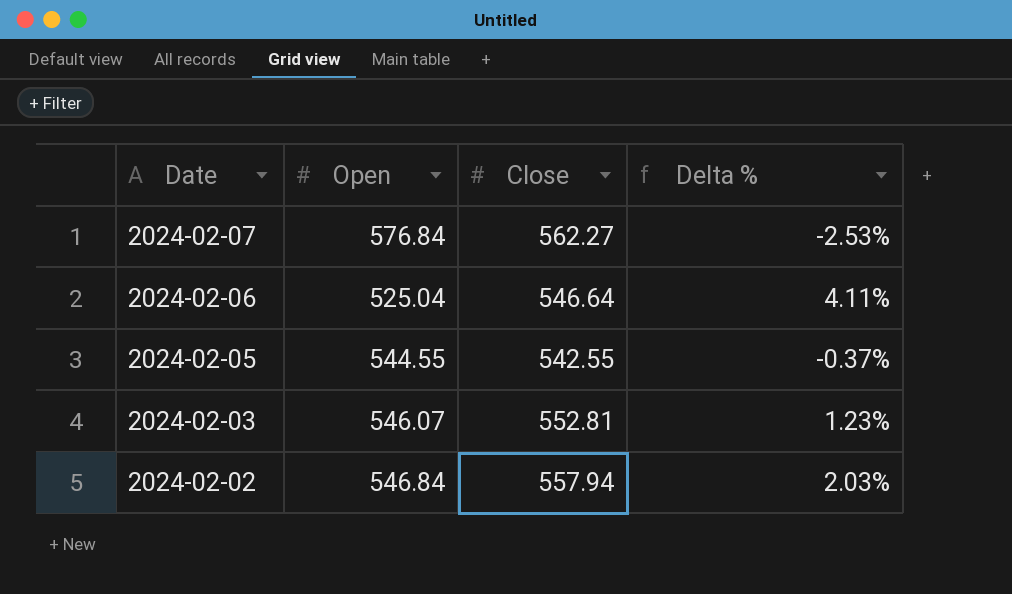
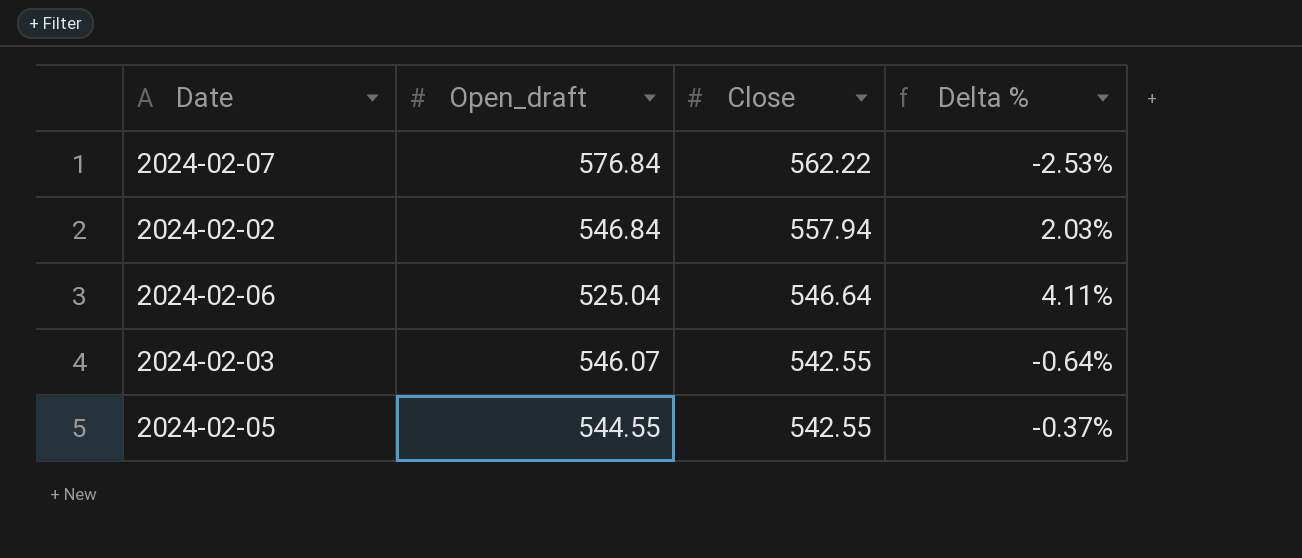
row order: Date descending -> Close descending
column name: Open -> Open_draft
2024-02-07 | Close: 562.27 -> 562.22
2024-02-03 | Close: 552.81 -> 542.55
2024-02-03 | Delta %: 1.23% -> -0.64%

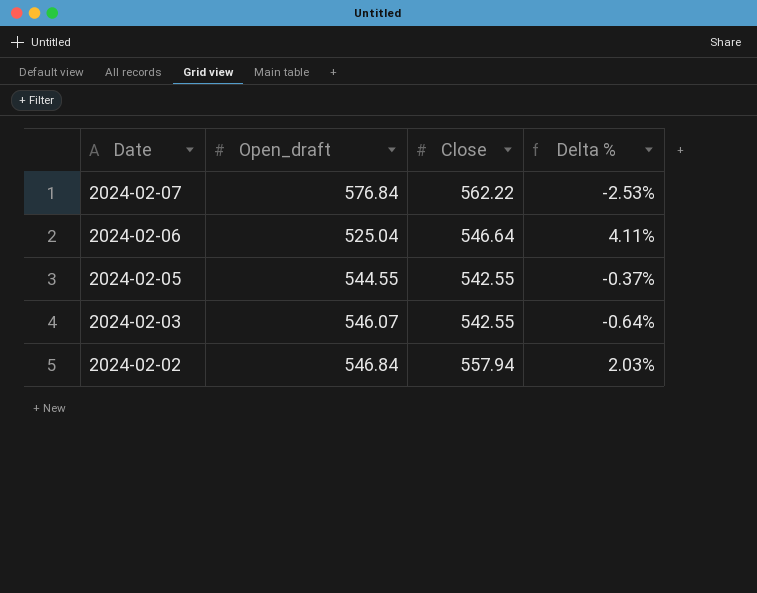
row order: Close descending -> Date descending

